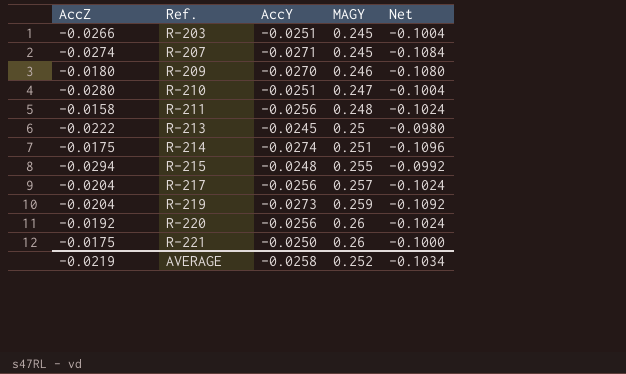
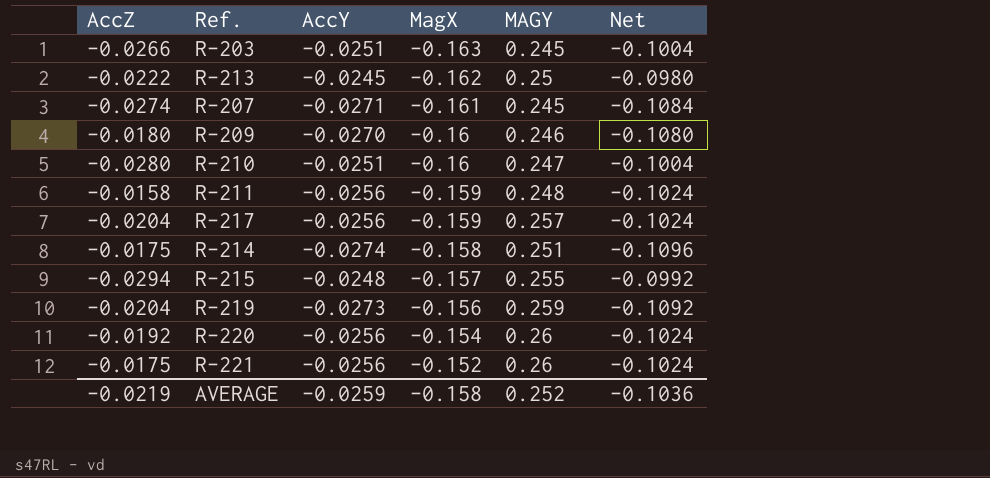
row order: Ref. ascending -> MagX ascending
column MagX | position: none -> 4
R-221 | AccY: -0.0250 -> -0.0256
R-221 | Net: -0.1000 -> -0.1024
AVERAGE | AccY: -0.0258 -> -0.0259
AVERAGE | Net: -0.1034 -> -0.1036

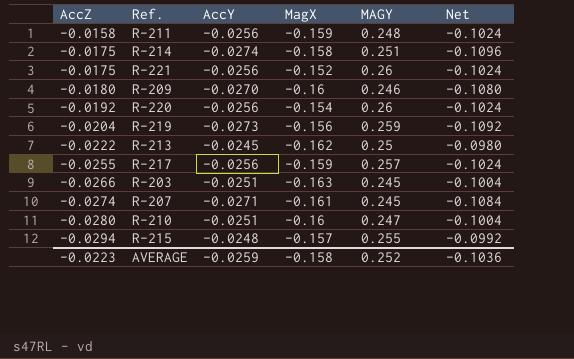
row order: MagX ascending -> AccZ descending
R-217 | AccZ: -0.0204 -> -0.0255
AVERAGE | AccZ: -0.0219 -> -0.0223

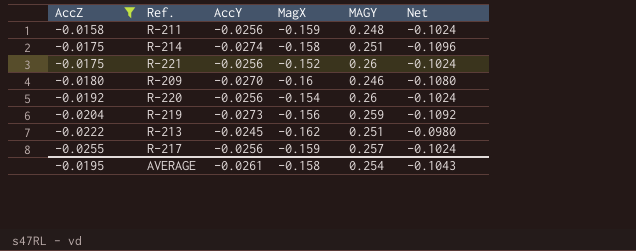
filter: none -> AccZ >= -0.0255
R-213 | MAGY: 0.25 -> 0.251
AVERAGE | AccZ: -0.0223 -> -0.0195
AVERAGE | AccY: -0.0259 -> -0.0261
AVERAGE | MAGY: 0.252 -> 0.254
AVERAGE | Net: -0.1036 -> -0.1043

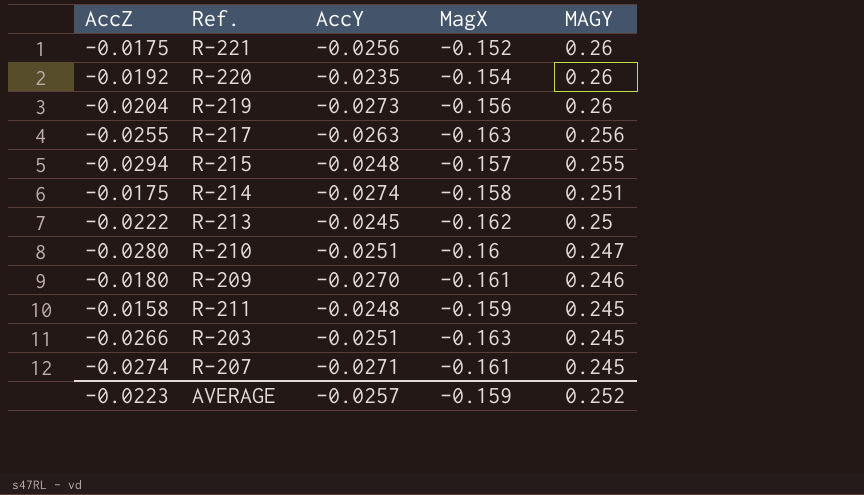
filter: AccZ >= -0.0255 -> none
row order: AccZ descending -> MAGY descending
column Net | formula: [AccY] * 4 -> none
R-220 | AccY: -0.0256 -> -0.0235
R-219 | MAGY: 0.259 -> 0.26
R-217 | AccY: -0.0256 -> -0.0263
R-217 | MagX: -0.159 -> -0.163
R-217 | MAGY: 0.257 -> 0.256
R-213 | MAGY: 0.251 -> 0.25
R-209 | MagX: -0.16 -> -0.161
R-211 | AccY: -0.0256 -> -0.0248
R-211 | MAGY: 0.248 -> 0.245
AVERAGE | AccZ: -0.0195 -> -0.0223
AVERAGE | AccY: -0.0261 -> -0.0257
AVERAGE | MagX: -0.158 -> -0.159
AVERAGE | MAGY: 0.254 -> 0.252

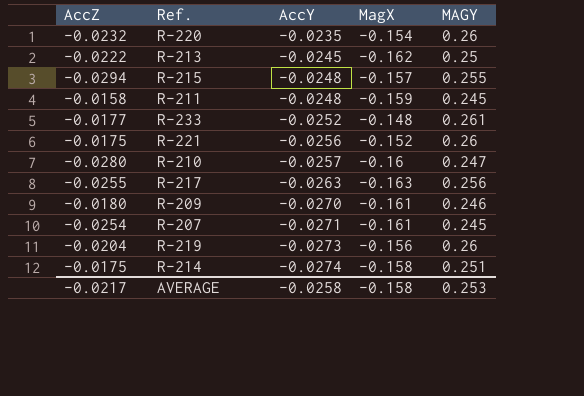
row order: MAGY descending -> AccY descending
row R-203: -0.0266 | -0.0251 | -0.163 | 0.245 -> none
R-220 | AccZ: -0.0192 -> -0.0232
row R-233: none -> -0.0177 | -0.0252 | -0.148 | 0.261
R-210 | AccY: -0.0251 -> -0.0257
R-207 | AccZ: -0.0274 -> -0.0254
AVERAGE | AccZ: -0.0223 -> -0.0217
AVERAGE | AccY: -0.0257 -> -0.0258
AVERAGE | MagX: -0.159 -> -0.158
AVERAGE | MAGY: 0.252 -> 0.253

